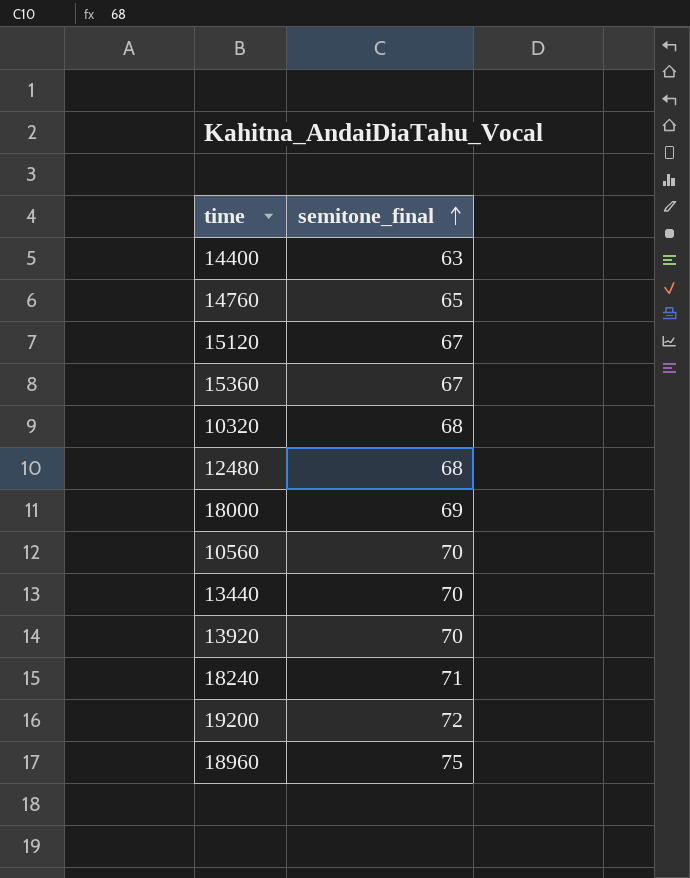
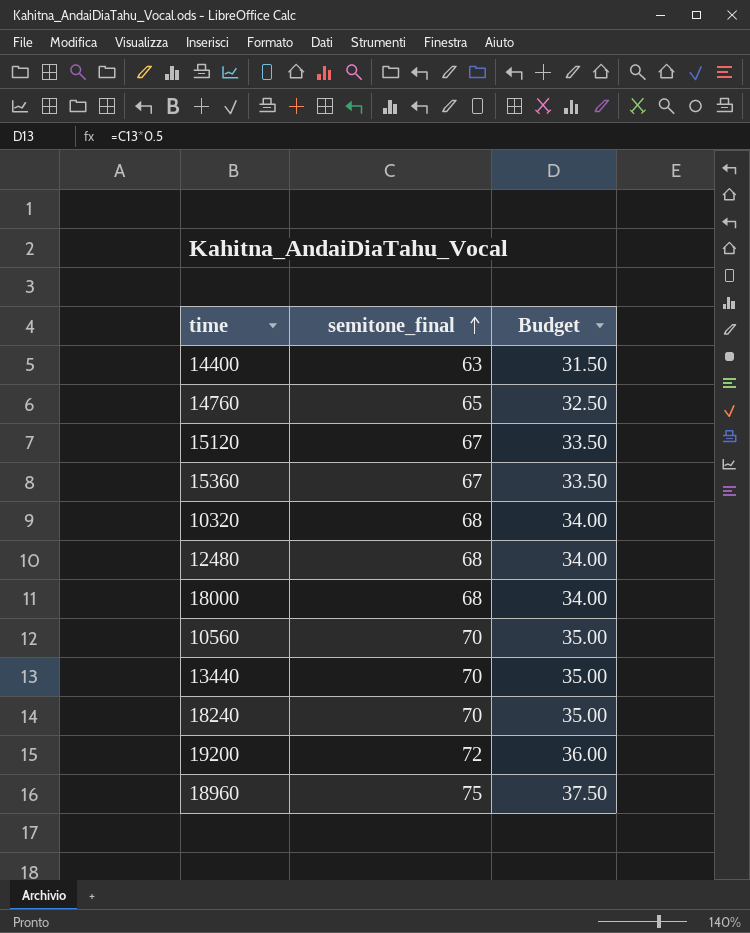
column Budget | formula: none -> [semitone_final] * 0.5
row 13920: 70 -> none
18000 | semitone_final: 69 -> 68
18240 | semitone_final: 71 -> 70

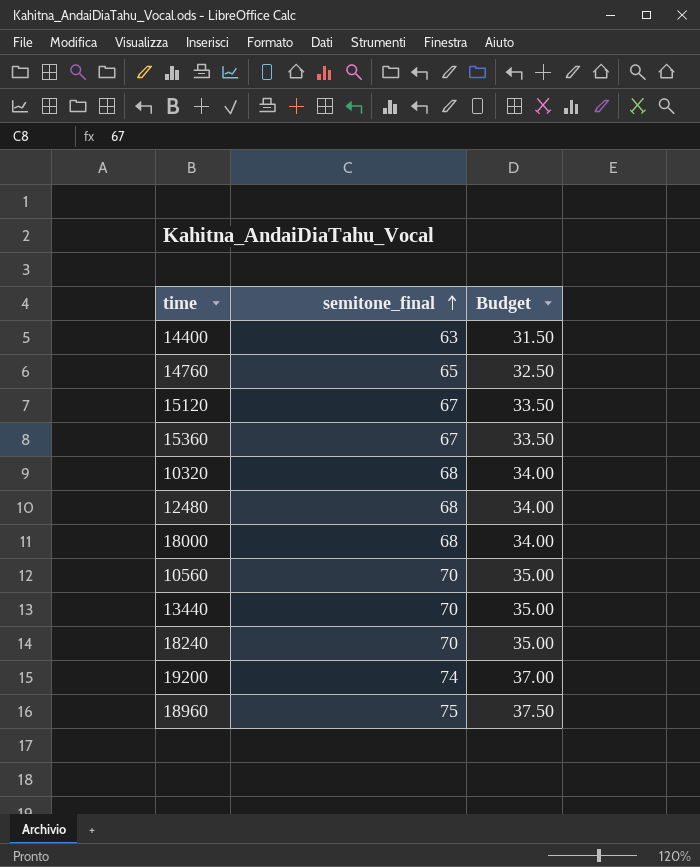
19200 | semitone_final: 72 -> 74
19200 | Budget: 36.00 -> 37.00

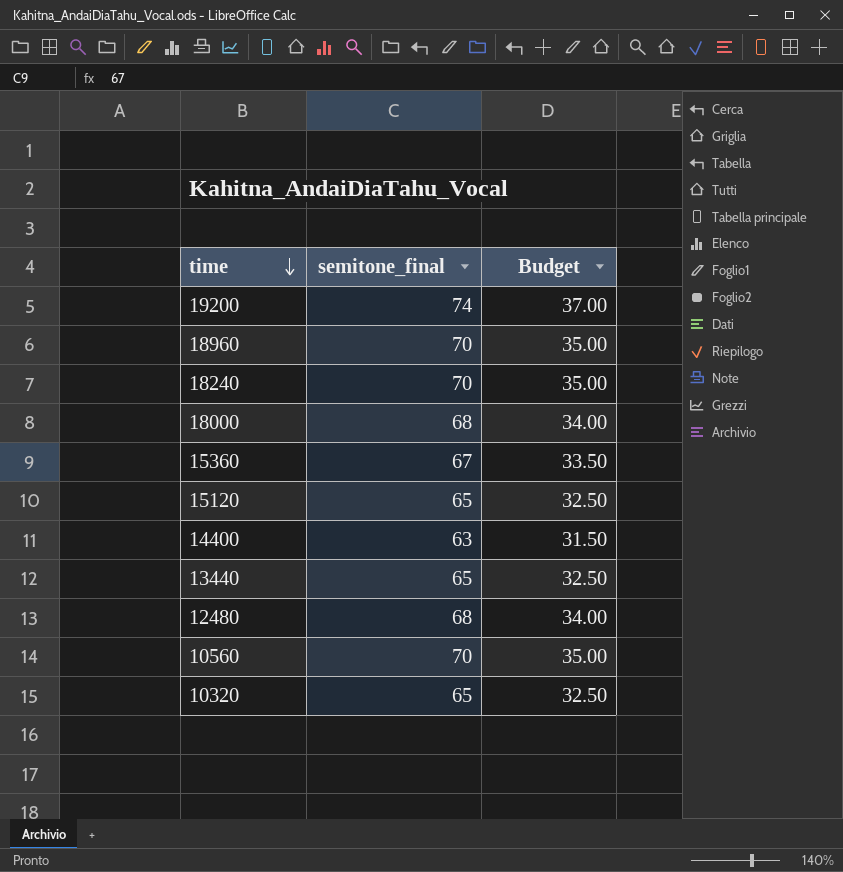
row order: semitone_final ascending -> time descending
row 14760: 65 | 32.50 -> none
18960 | semitone_final: 75 -> 70
18960 | Budget: 37.50 -> 35.00
15120 | semitone_final: 67 -> 65
15120 | Budget: 33.50 -> 32.50
13440 | semitone_final: 70 -> 65
13440 | Budget: 35.00 -> 32.50
10320 | semitone_final: 68 -> 65
10320 | Budget: 34.00 -> 32.50

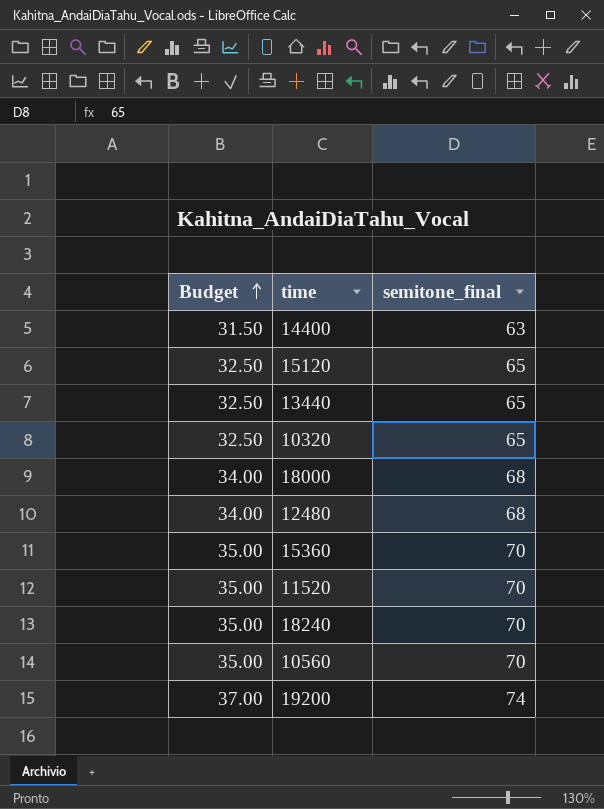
row order: time descending -> Budget ascending
column Budget | position: 3 -> 1
row 18960: 70 | 35.00 -> none
15360 | Budget: 33.50 -> 35.00
15360 | semitone_final: 67 -> 70
row 11520: none -> 35.00 | 70

